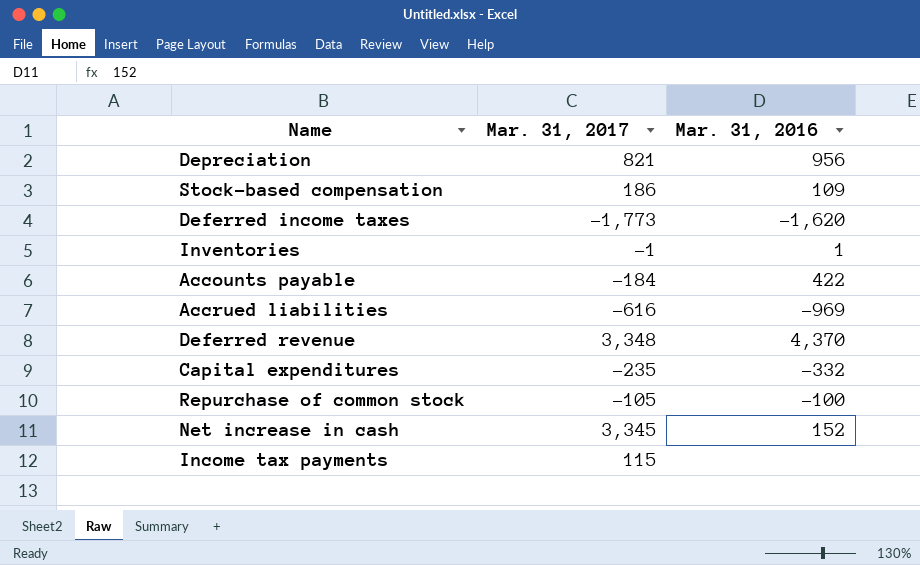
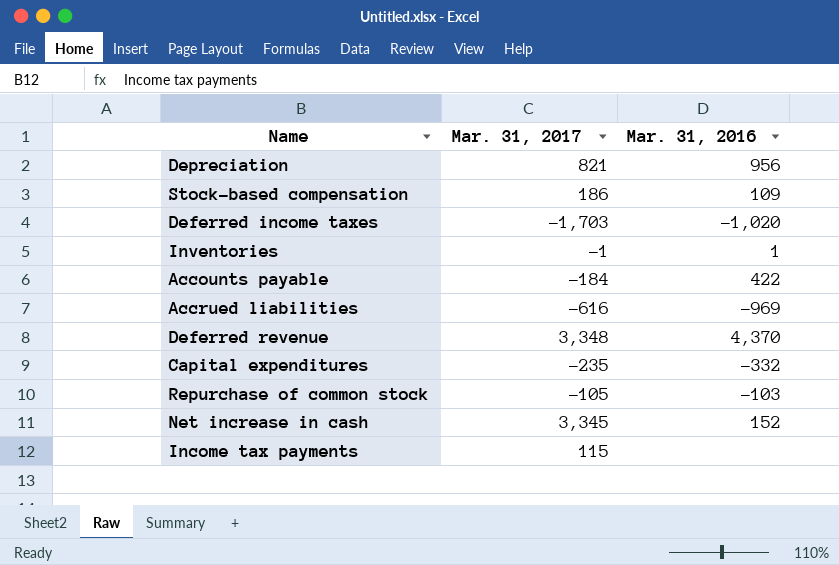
Deferred income taxes | Mar. 31, 2017: -1,773 -> -1,703
Deferred income taxes | Mar. 31, 2016: -1,620 -> -1,020
Repurchase of common stock | Mar. 31, 2016: -100 -> -103

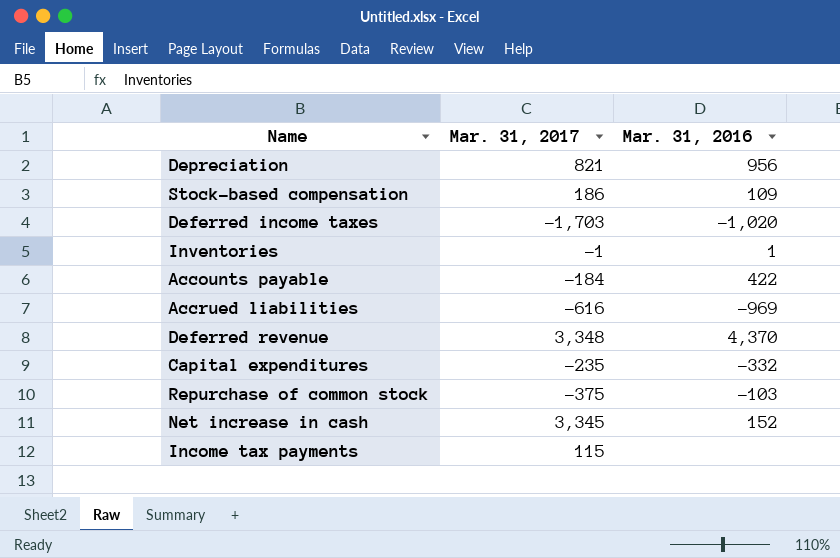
Repurchase of common stock | Mar. 31, 2017: -105 -> -375

